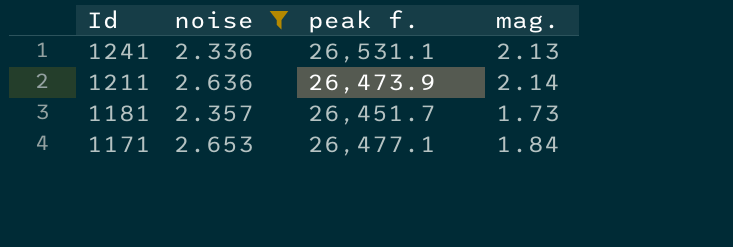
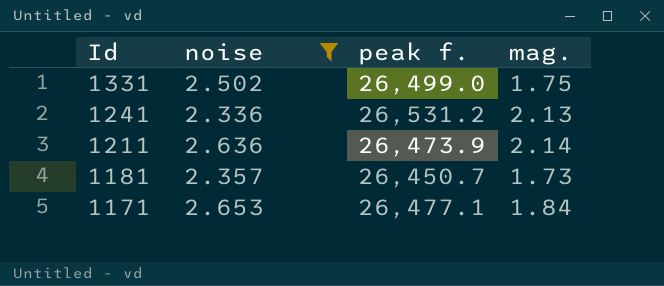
row 1331: none -> 2.502 | 26,499.0 | 1.75
1241 | peak f.: 26,531.1 -> 26,531.2
1181 | peak f.: 26,451.7 -> 26,450.7

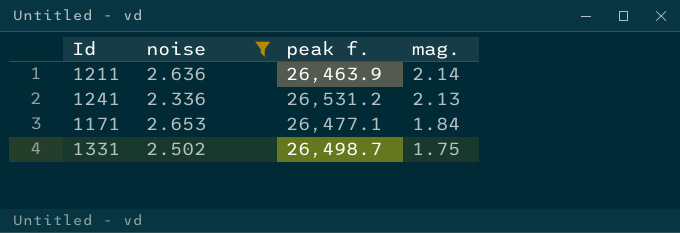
row order: Id descending -> mag. descending
row 1181: 2.357 | 26,450.7 | 1.73 -> none
1211 | peak f.: 26,473.9 -> 26,463.9
1331 | peak f.: 26,499.0 -> 26,498.7

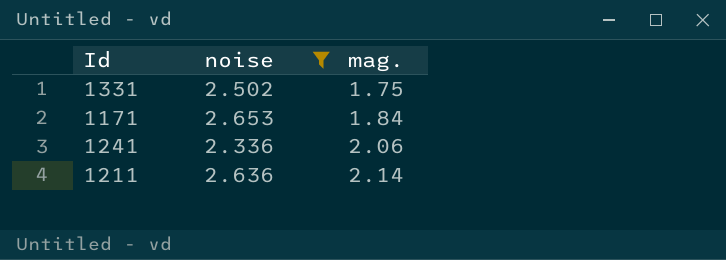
row order: mag. descending -> mag. ascending
column peak f. | position: 3 -> none
1241 | mag.: 2.13 -> 2.06

